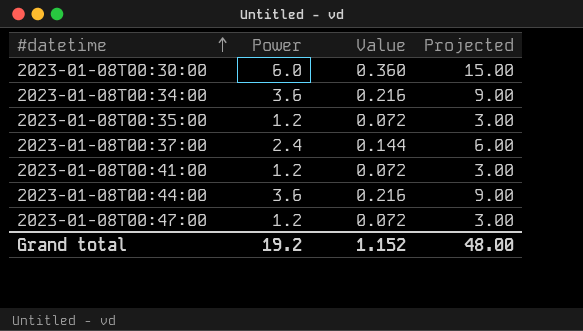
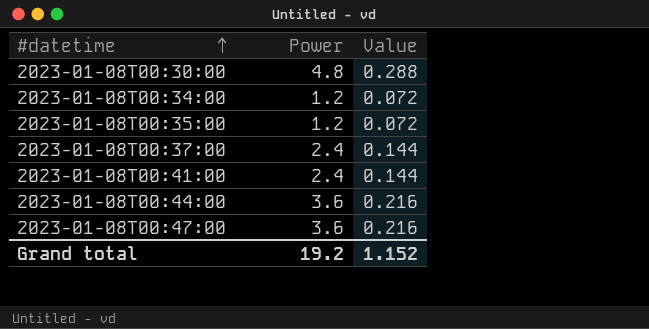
column Projected | formula: [Power] * 2.5 -> none
2023-01-08T00:30:00 | Power: 6.0 -> 4.8
2023-01-08T00:30:00 | Value: 0.360 -> 0.288
2023-01-08T00:34:00 | Power: 3.6 -> 1.2
2023-01-08T00:34:00 | Value: 0.216 -> 0.072
2023-01-08T00:41:00 | Power: 1.2 -> 2.4
2023-01-08T00:41:00 | Value: 0.072 -> 0.144
2023-01-08T00:47:00 | Power: 1.2 -> 3.6
2023-01-08T00:47:00 | Value: 0.072 -> 0.216

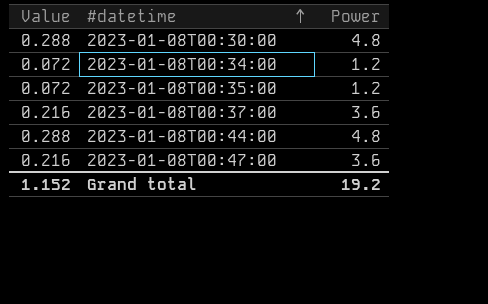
column Value | position: 3 -> 1
row 2023-01-08T00:41:00: 2.4 | 0.144 -> none
2023-01-08T00:37:00 | Value: 0.144 -> 0.216
2023-01-08T00:37:00 | Power: 2.4 -> 3.6
2023-01-08T00:44:00 | Value: 0.216 -> 0.288
2023-01-08T00:44:00 | Power: 3.6 -> 4.8

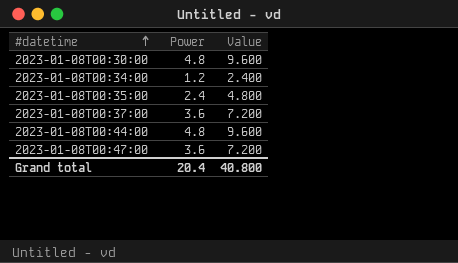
column Value | formula: [Power] * 0.06 -> [Power] * 2
column Value | position: 1 -> 3
2023-01-08T00:35:00 | Power: 1.2 -> 2.4
Grand total | Power: 19.2 -> 20.4
Grand total | Value: 1.152 -> 40.800

